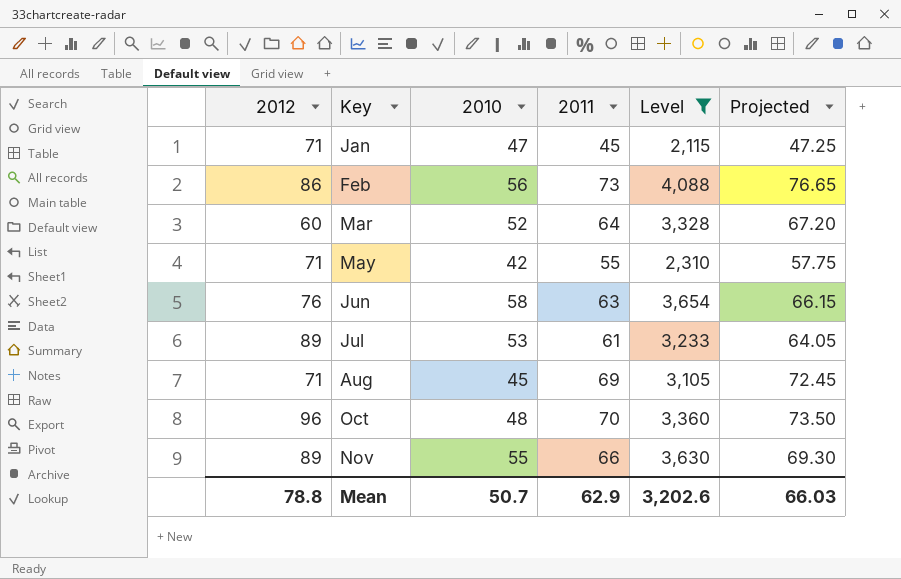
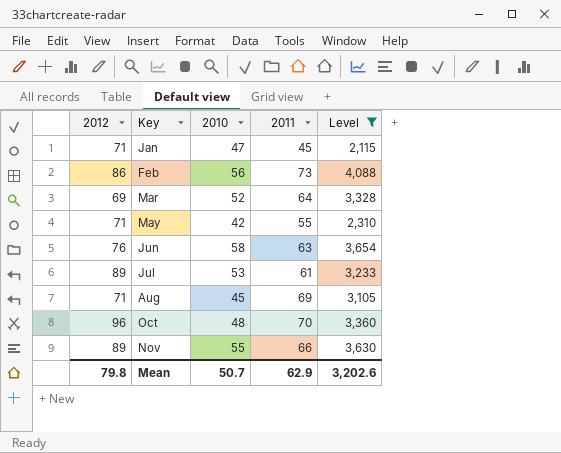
column Projected | formula: [2011] * 1.05 -> none
Mar | 2012: 60 -> 69
Mean | 2012: 78.8 -> 79.8

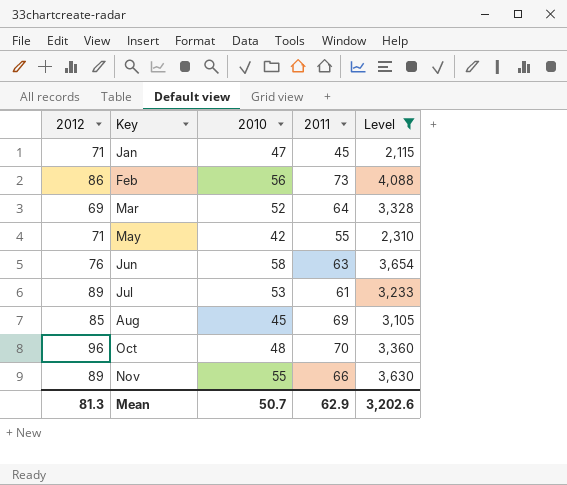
Aug | 2012: 71 -> 85
Mean | 2012: 79.8 -> 81.3

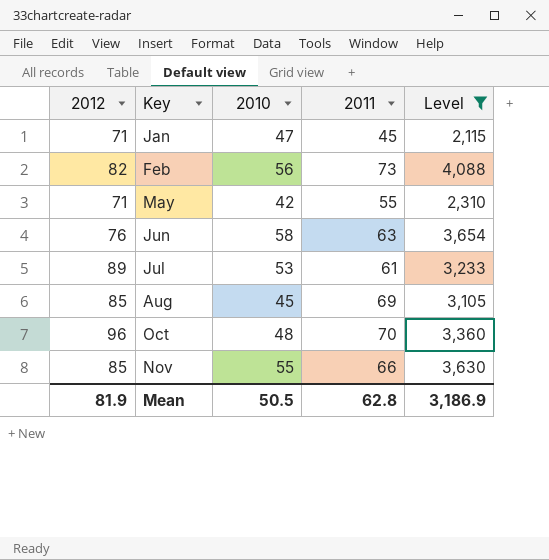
row Mar: 69 | 52 | 64 | 3,328 -> none
Feb | 2012: 86 -> 82
Nov | 2012: 89 -> 85
Mean | 2012: 81.3 -> 81.9
Mean | 2010: 50.7 -> 50.5
Mean | 2011: 62.9 -> 62.8
Mean | Level: 3,202.6 -> 3,186.9

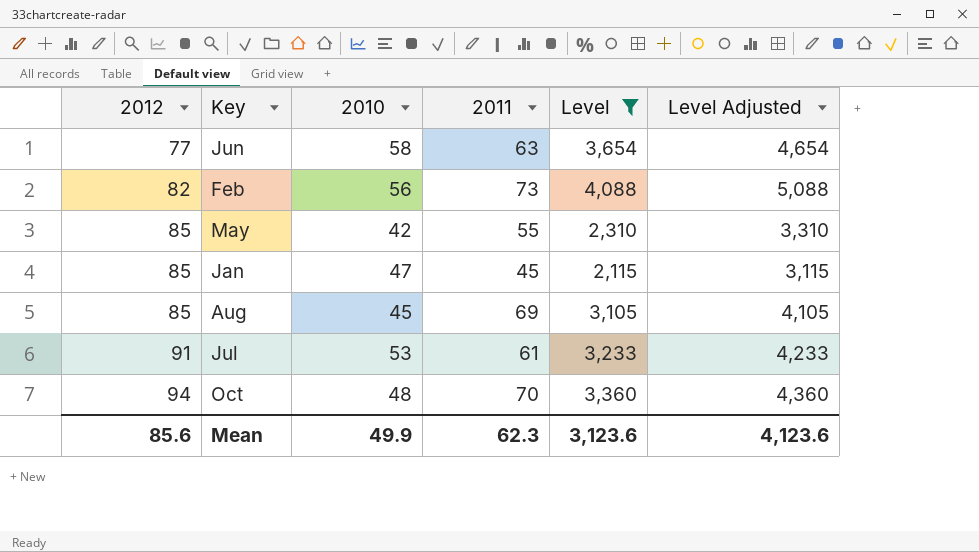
row order: Key ascending -> 2012 ascending
column Level Adjusted | formula: none -> [Level] + 1000
row Nov: 85 | 55 | 66 | 3,630 -> none
Jun | 2012: 76 -> 77
May | 2012: 71 -> 85
Jan | 2012: 71 -> 85
Jul | 2012: 89 -> 91
Oct | 2012: 96 -> 94
Mean | 2012: 81.9 -> 85.6
Mean | 2010: 50.5 -> 49.9
Mean | 2011: 62.8 -> 62.3
Mean | Level: 3,186.9 -> 3,123.6

